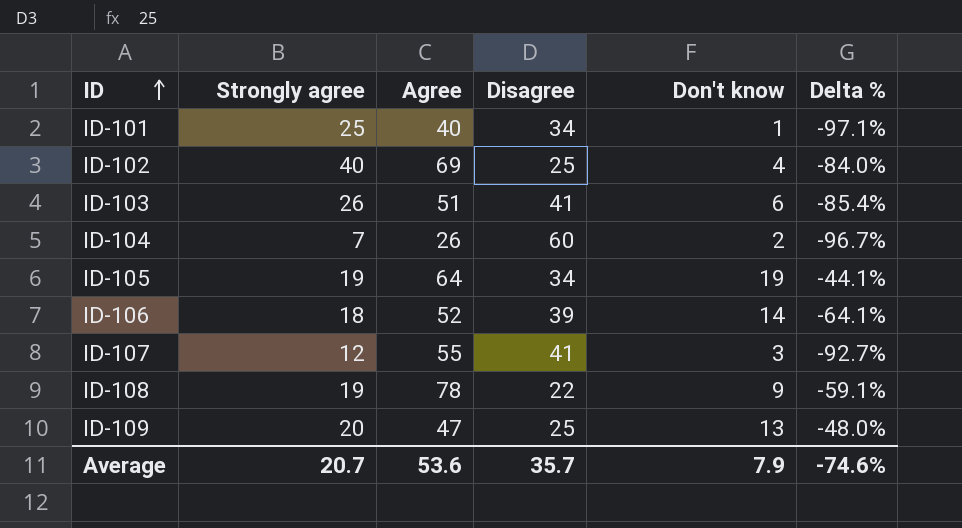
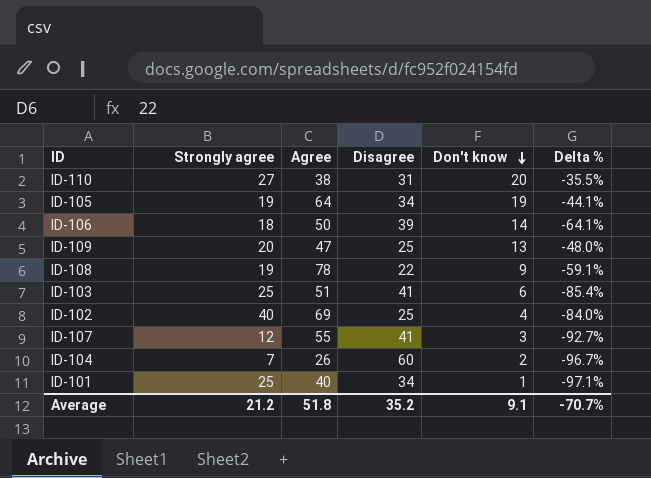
row order: ID ascending -> Don't know descending
row ID-110: none -> 27 | 38 | 31 | 20 | -35.5%
ID-106 | Agree: 52 -> 50
ID-103 | Strongly agree: 26 -> 25
Average | Strongly agree: 20.7 -> 21.2
Average | Agree: 53.6 -> 51.8
Average | Disagree: 35.7 -> 35.2
Average | Don't know: 7.9 -> 9.1
Average | Delta %: -74.6% -> -70.7%

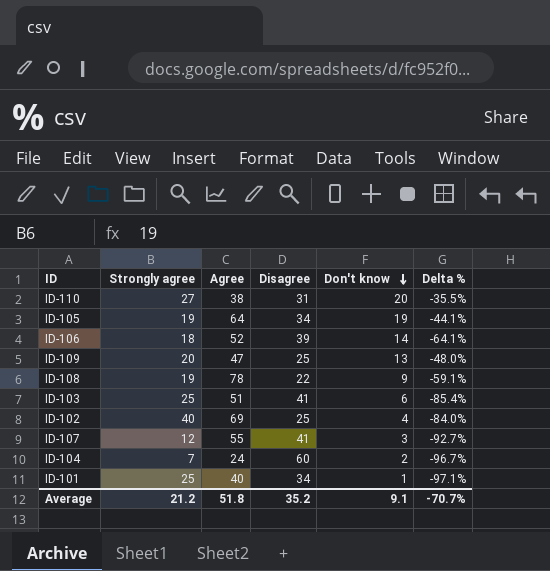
ID-106 | Agree: 50 -> 52
ID-104 | Agree: 26 -> 24

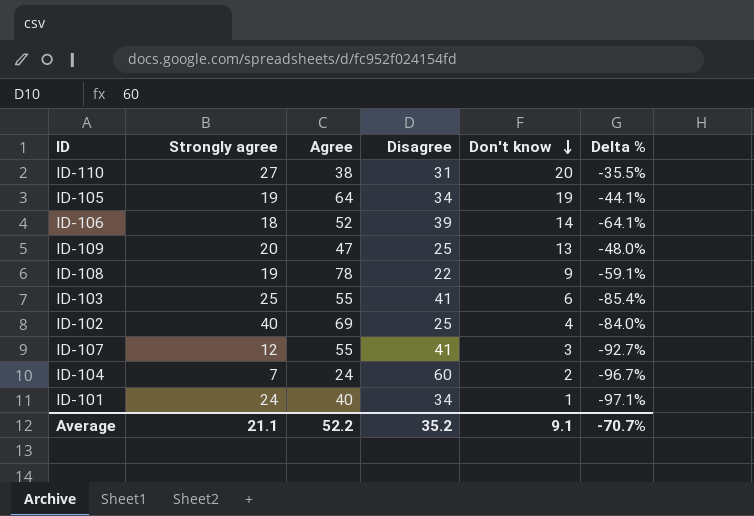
ID-103 | Agree: 51 -> 55
ID-101 | Strongly agree: 25 -> 24
Average | Strongly agree: 21.2 -> 21.1
Average | Agree: 51.8 -> 52.2

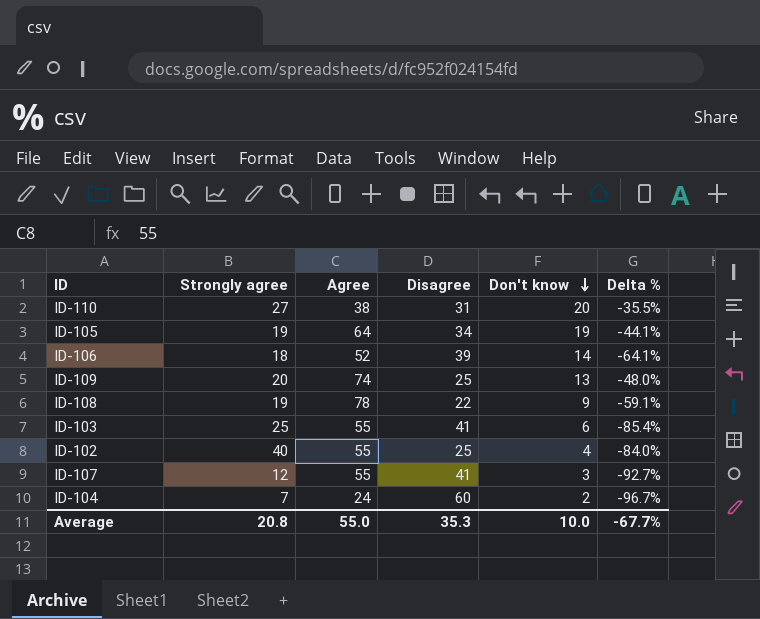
row ID-101: 24 | 40 | 34 | 1 | -97.1% -> none
ID-109 | Agree: 47 -> 74
ID-102 | Agree: 69 -> 55
Average | Strongly agree: 21.1 -> 20.8
Average | Agree: 52.2 -> 55.0
Average | Disagree: 35.2 -> 35.3
Average | Don't know: 9.1 -> 10.0
Average | Delta %: -70.7% -> -67.7%

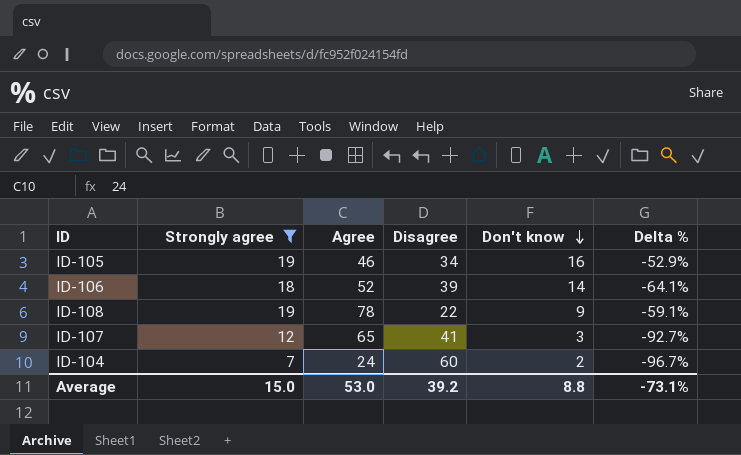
filter: none -> Strongly agree <= 19
ID-105 | Agree: 64 -> 46
ID-105 | Don't know: 19 -> 16
ID-105 | Delta %: -44.1% -> -52.9%
ID-107 | Agree: 55 -> 65
Average | Strongly agree: 20.8 -> 15.0
Average | Agree: 55.0 -> 53.0
Average | Disagree: 35.3 -> 39.2
Average | Don't know: 10.0 -> 8.8
Average | Delta %: -67.7% -> -73.1%

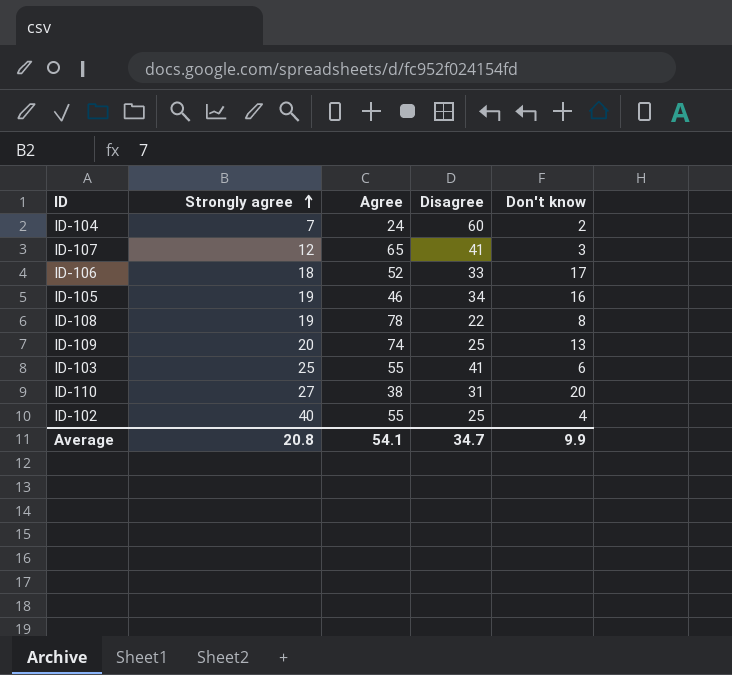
filter: Strongly agree <= 19 -> none
row order: Don't know descending -> Strongly agree ascending
column Delta % | formula: ([Don't know] - [Disagree]) / [Disagree] -> none
ID-106 | Disagree: 39 -> 33
ID-106 | Don't know: 14 -> 17
ID-108 | Don't know: 9 -> 8
Average | Strongly agree: 15.0 -> 20.8
Average | Agree: 53.0 -> 54.1
Average | Disagree: 39.2 -> 34.7
Average | Don't know: 8.8 -> 9.9

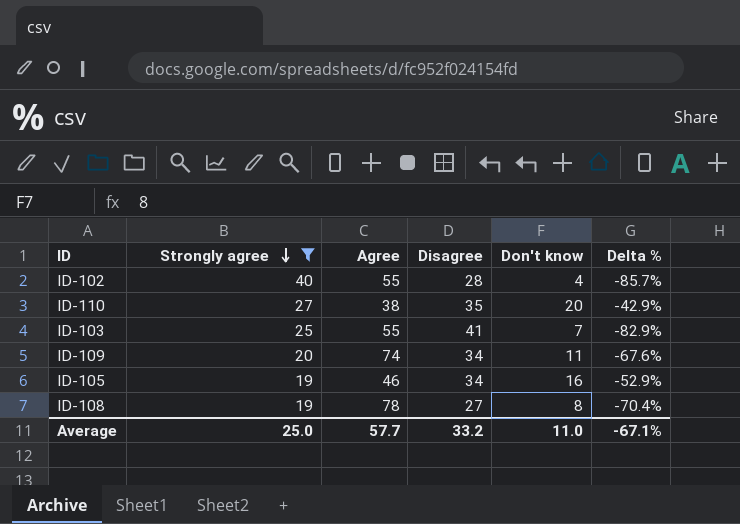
filter: none -> Strongly agree >= 19
row order: Strongly agree ascending -> Strongly agree descending
column Delta % | formula: none -> ([Don't know] - [Disagree]) / [Disagree]
ID-102 | Disagree: 25 -> 28
ID-110 | Disagree: 31 -> 35
ID-103 | Don't know: 6 -> 7
ID-109 | Disagree: 25 -> 34
ID-109 | Don't know: 13 -> 11
ID-108 | Disagree: 22 -> 27
Average | Strongly agree: 20.8 -> 25.0
Average | Agree: 54.1 -> 57.7
Average | Disagree: 34.7 -> 33.2
Average | Don't know: 9.9 -> 11.0

